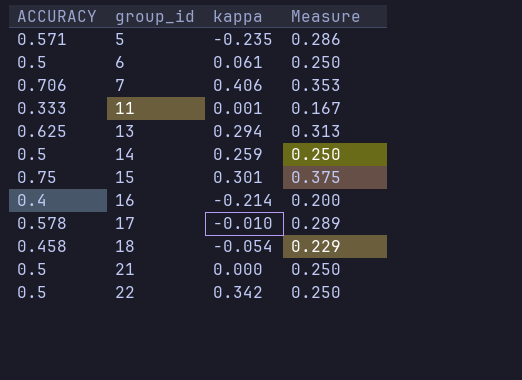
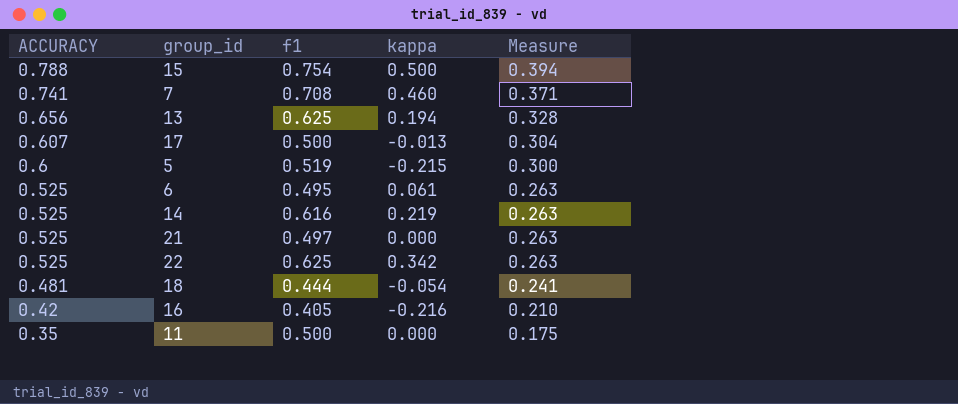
row order: group_id ascending -> ACCURACY descending
column f1 | position: none -> 3
15 | ACCURACY: 0.75 -> 0.788
15 | kappa: 0.301 -> 0.500
15 | Measure: 0.375 -> 0.394
7 | ACCURACY: 0.706 -> 0.741
7 | kappa: 0.406 -> 0.460
7 | Measure: 0.353 -> 0.371
13 | ACCURACY: 0.625 -> 0.656
13 | kappa: 0.294 -> 0.194
13 | Measure: 0.313 -> 0.328
17 | ACCURACY: 0.578 -> 0.607
17 | kappa: -0.010 -> -0.013
17 | Measure: 0.289 -> 0.304
5 | ACCURACY: 0.571 -> 0.6
5 | kappa: -0.235 -> -0.215
5 | Measure: 0.286 -> 0.300
6 | ACCURACY: 0.5 -> 0.525
6 | Measure: 0.250 -> 0.263
14 | ACCURACY: 0.5 -> 0.525
14 | kappa: 0.259 -> 0.219
14 | Measure: 0.250 -> 0.263
21 | ACCURACY: 0.5 -> 0.525
21 | Measure: 0.250 -> 0.263
22 | ACCURACY: 0.5 -> 0.525
22 | Measure: 0.250 -> 0.263
18 | ACCURACY: 0.458 -> 0.481
18 | Measure: 0.229 -> 0.241
16 | ACCURACY: 0.4 -> 0.42
16 | kappa: -0.214 -> -0.216
16 | Measure: 0.200 -> 0.210
11 | ACCURACY: 0.333 -> 0.35
11 | kappa: 0.001 -> 0.000
11 | Measure: 0.167 -> 0.175

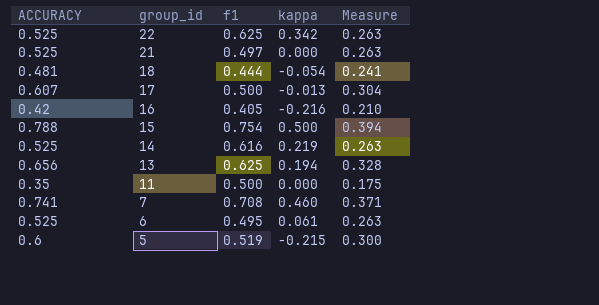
row order: ACCURACY descending -> group_id descending

